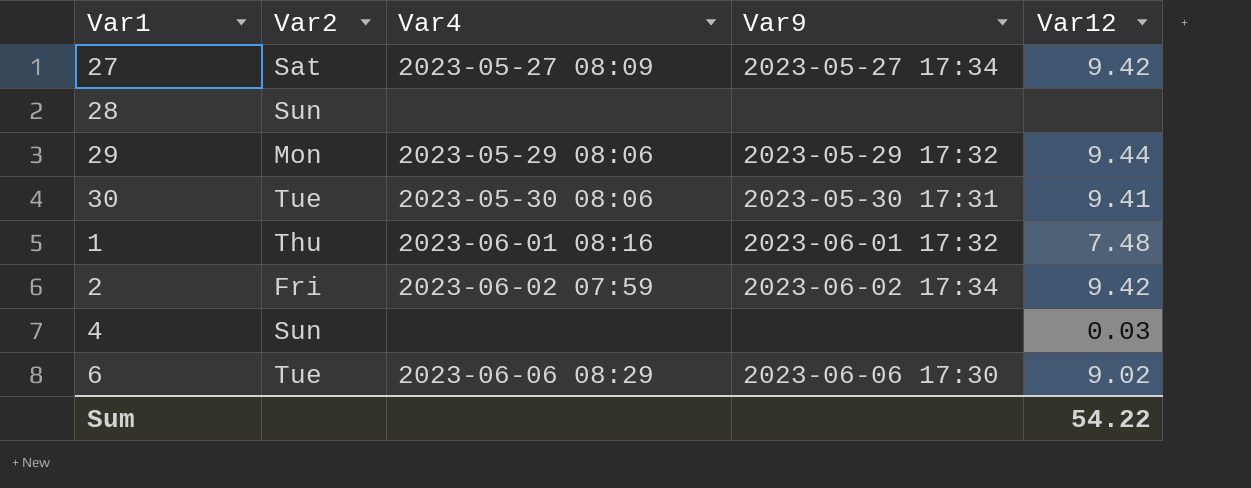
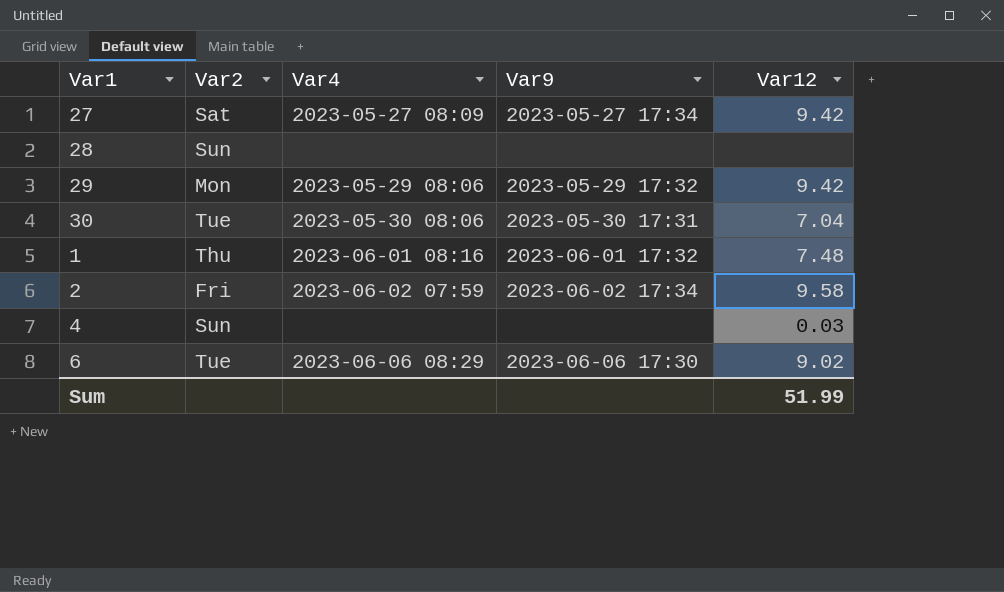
29 | Var12: 9.44 -> 9.42
30 | Var12: 9.41 -> 7.04
2 | Var12: 9.42 -> 9.58
Sum | Var12: 54.22 -> 51.99

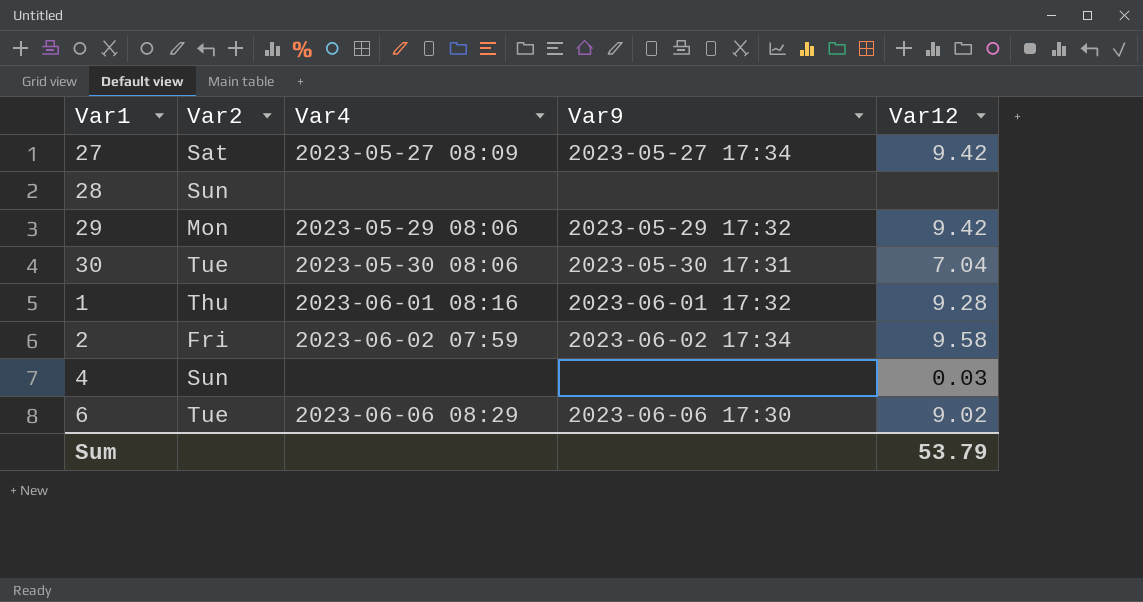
1 | Var12: 7.48 -> 9.28
Sum | Var12: 51.99 -> 53.79

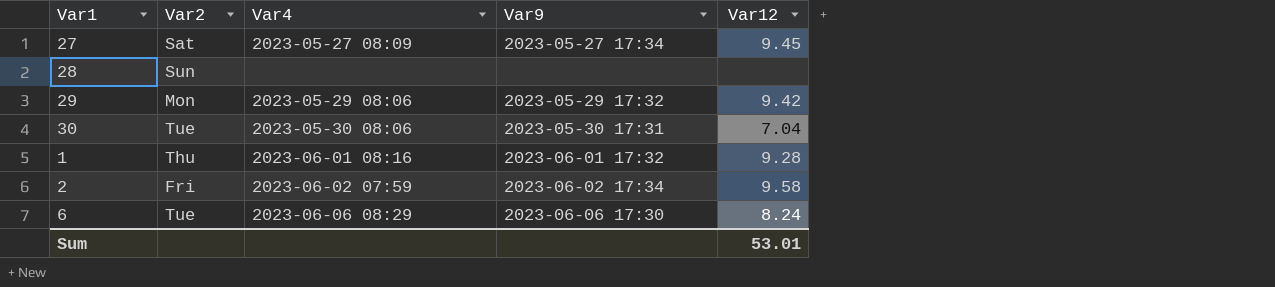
row 4: Sun | none | none | 0.03 -> none
27 | Var12: 9.42 -> 9.45
6 | Var12: 9.02 -> 8.24
Sum | Var12: 53.79 -> 53.01

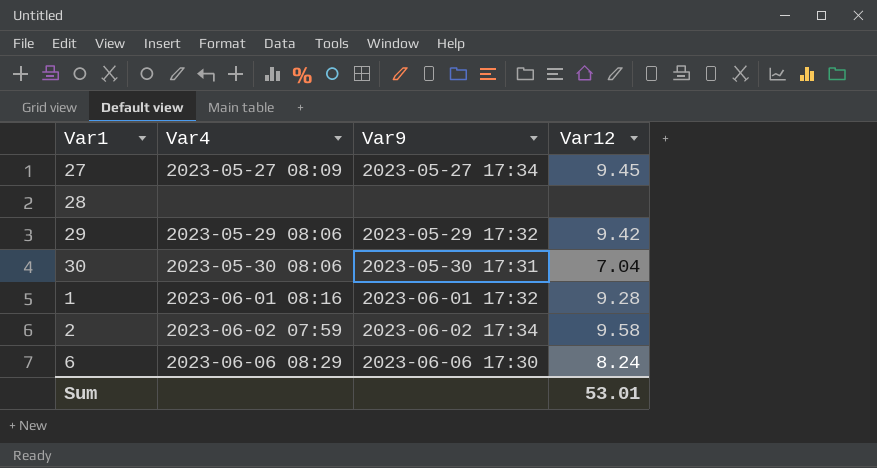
column Var2 | position: 2 -> none

